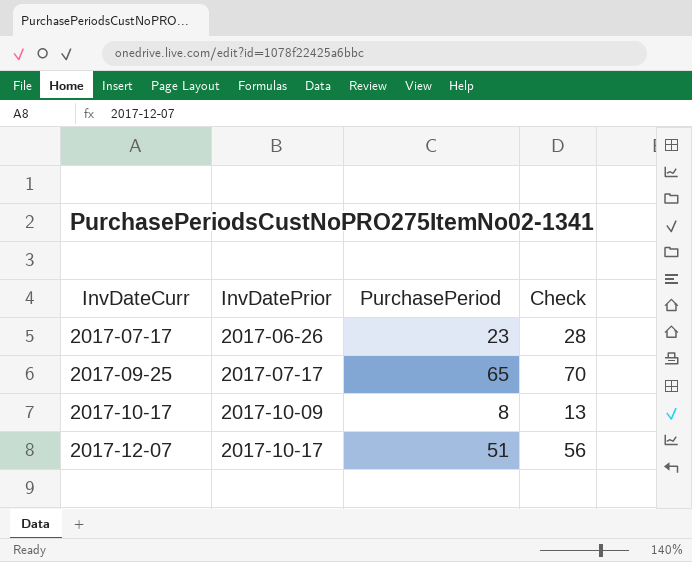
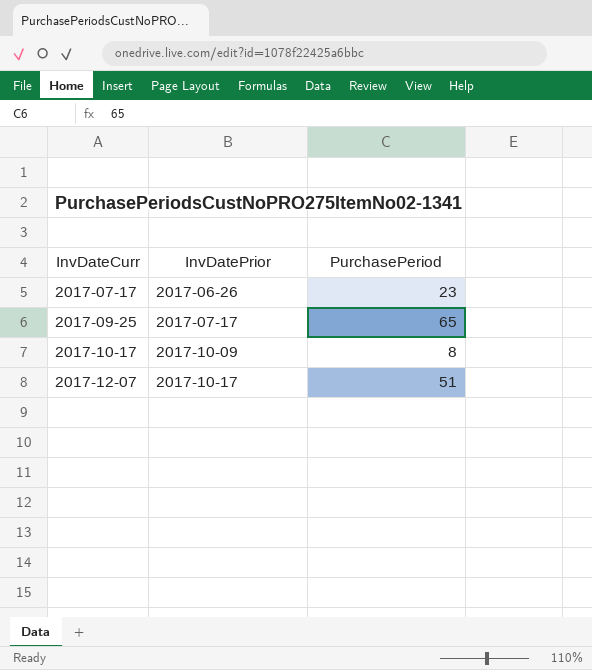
column Check | formula: [PurchasePeriod] + 5 -> none

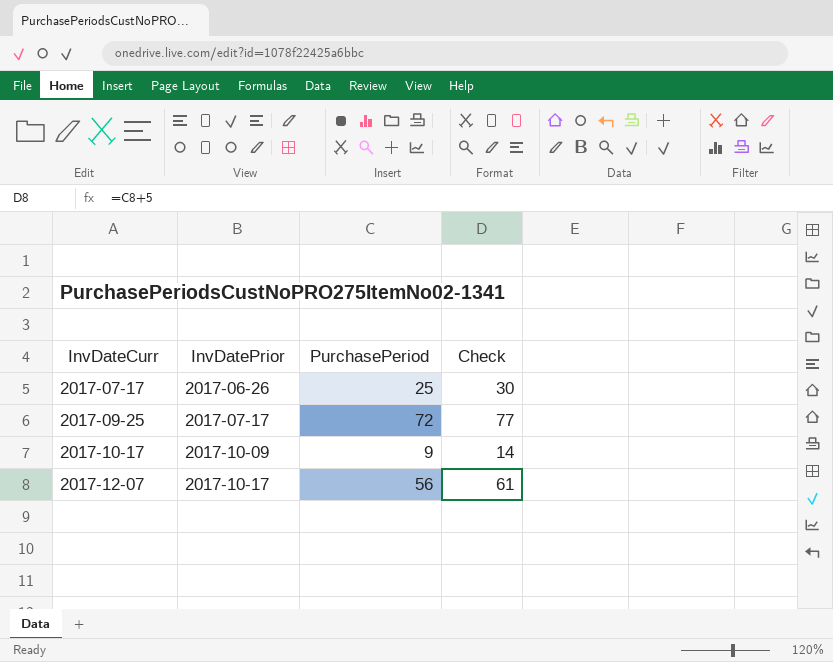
column Check | formula: none -> [PurchasePeriod] + 5
2017-07-17 | PurchasePeriod: 23 -> 25
2017-09-25 | PurchasePeriod: 65 -> 72
2017-10-17 | PurchasePeriod: 8 -> 9
2017-12-07 | PurchasePeriod: 51 -> 56

